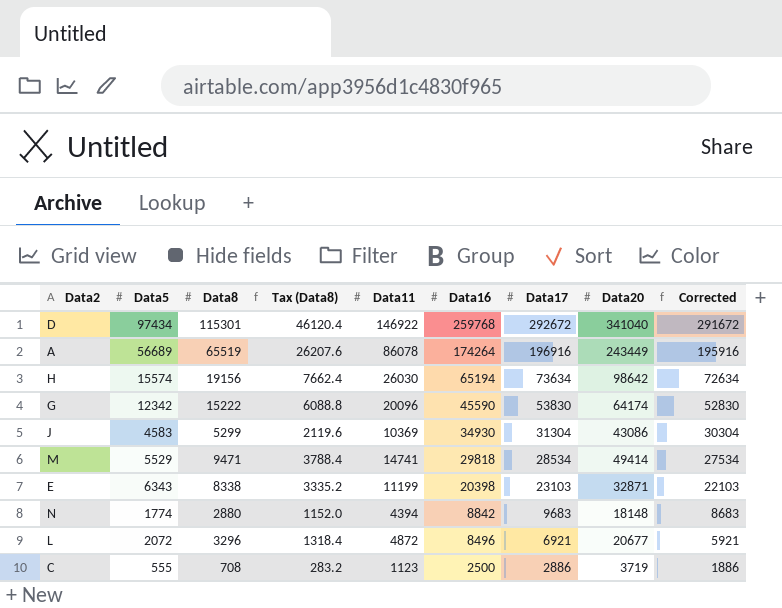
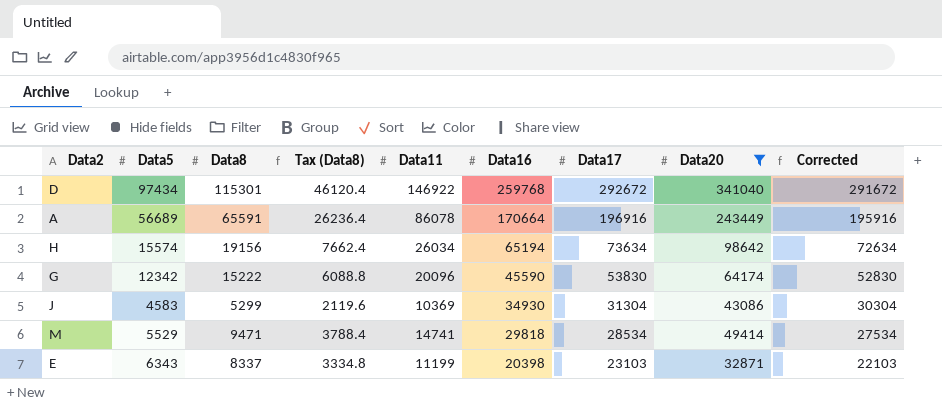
filter: none -> Data20 >= 32871
A | Data8: 65519 -> 65591
A | Tax (Data8): 26207.6 -> 26236.4
A | Data16: 174264 -> 170664
H | Data11: 26030 -> 26034
E | Data8: 8338 -> 8337
E | Tax (Data8): 3335.2 -> 3334.8

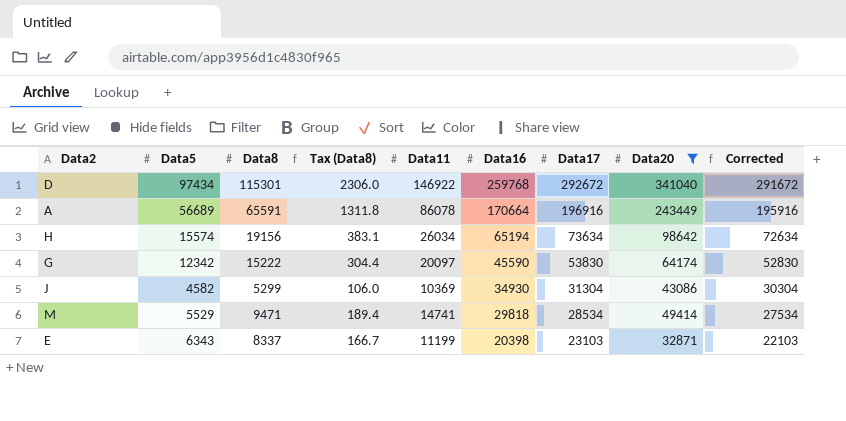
column Tax (Data8) | formula: [Data8] * 0.4 -> [Data8] * 0.02
G | Data11: 20096 -> 20097
J | Data5: 4583 -> 4582

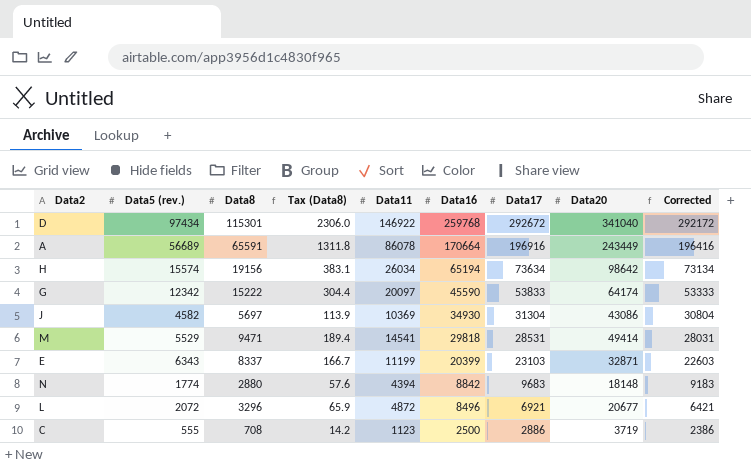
filter: Data20 >= 32871 -> none
column name: Data5 -> Data5 (rev.)
column Corrected | formula: [Data17] - 1000 -> [Data17] - 500
G | Data17: 53830 -> 53833
J | Data8: 5299 -> 5697
J | Tax (Data8): 106.0 -> 113.9
M | Data11: 14741 -> 14541
M | Data17: 28534 -> 28531
E | Data16: 20398 -> 20399

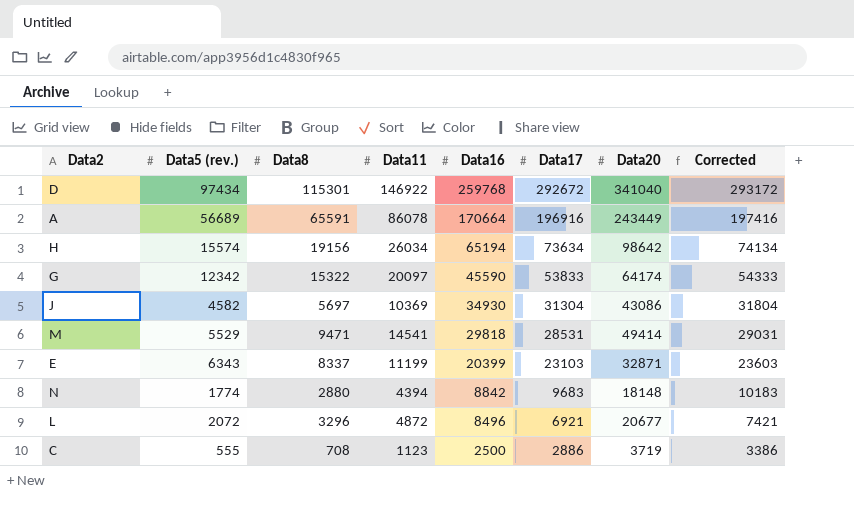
column Tax (Data8) | formula: [Data8] * 0.02 -> none
column Corrected | formula: [Data17] - 500 -> [Data17] + 500
G | Data8: 15222 -> 15322

